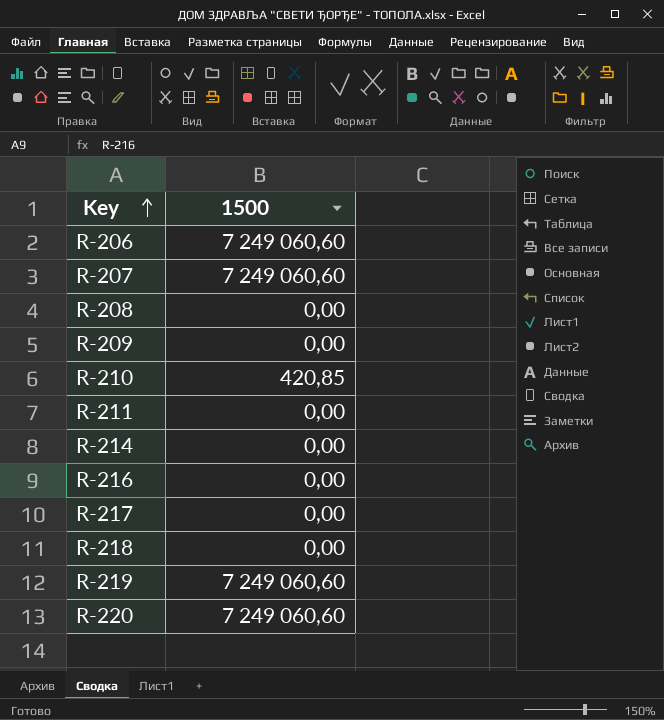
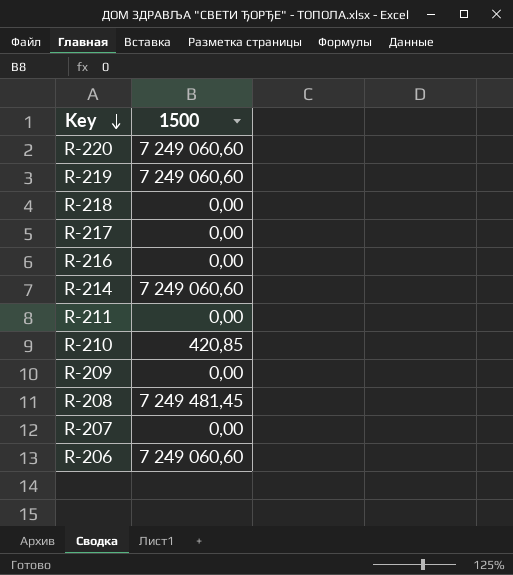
row order: Key ascending -> Key descending
R-214 | 1500: 0,00 -> 7 249 060,60
R-208 | 1500: 0,00 -> 7 249 481,45
R-207 | 1500: 7 249 060,60 -> 0,00

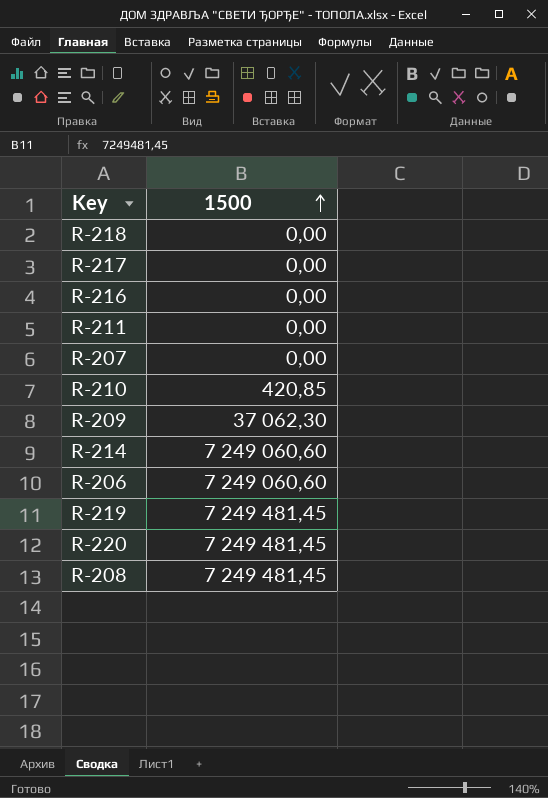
row order: Key descending -> 1500 ascending
R-209 | 1500: 0,00 -> 37 062,30
R-219 | 1500: 7 249 060,60 -> 7 249 481,45
R-220 | 1500: 7 249 060,60 -> 7 249 481,45

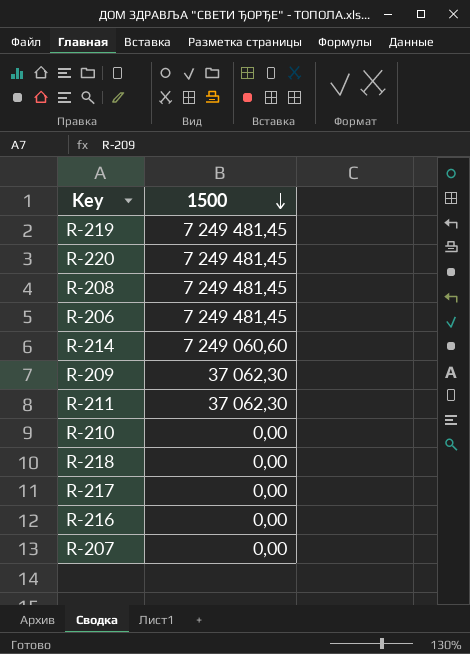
row order: 1500 ascending -> 1500 descending
R-206 | 1500: 7 249 060,60 -> 7 249 481,45
R-211 | 1500: 0,00 -> 37 062,30
R-210 | 1500: 420,85 -> 0,00

